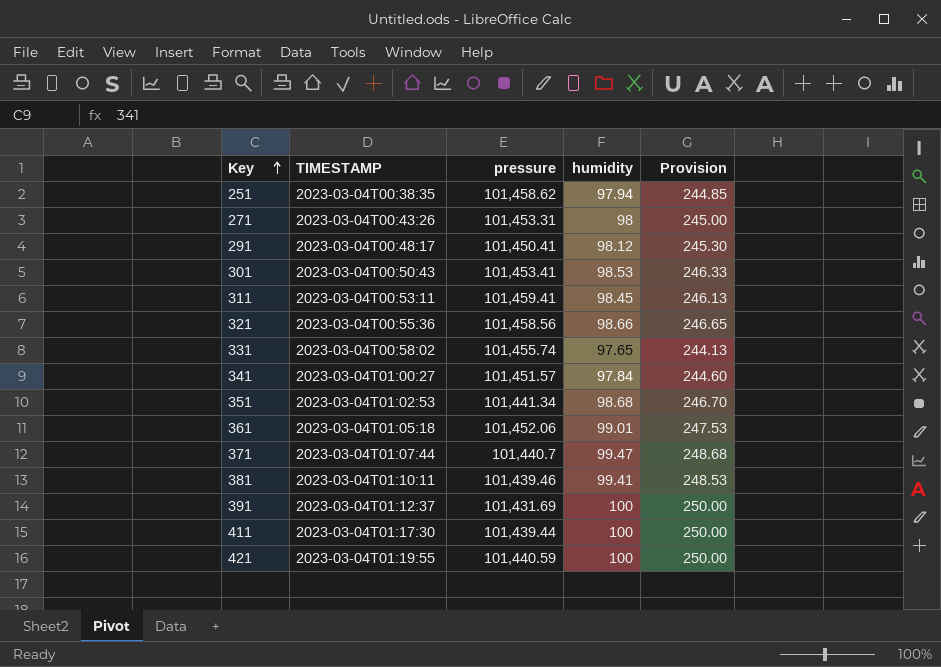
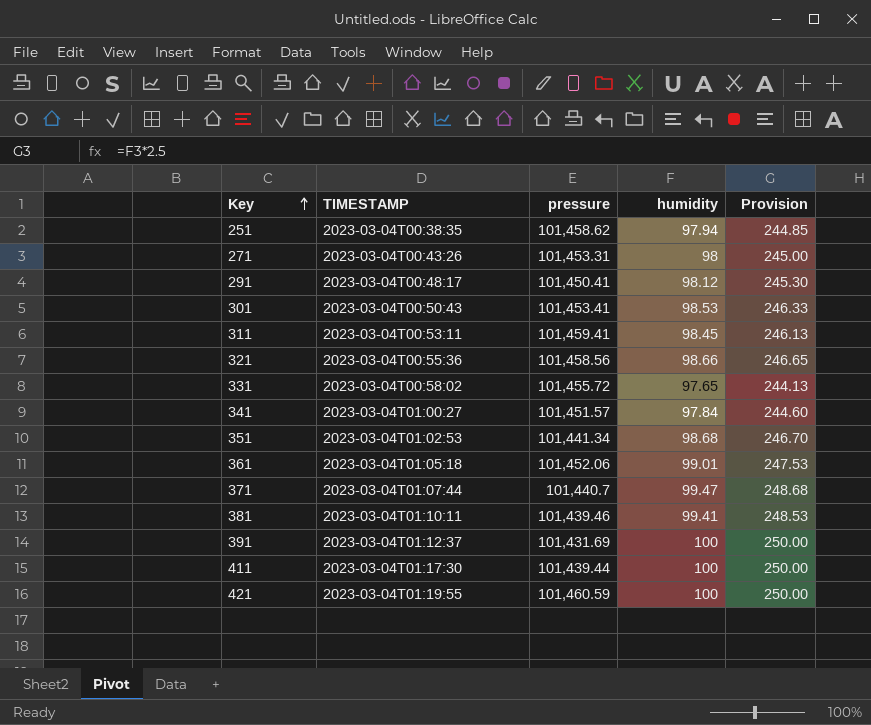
331 | pressure: 101,455.74 -> 101,455.72
421 | pressure: 101,440.59 -> 101,460.59

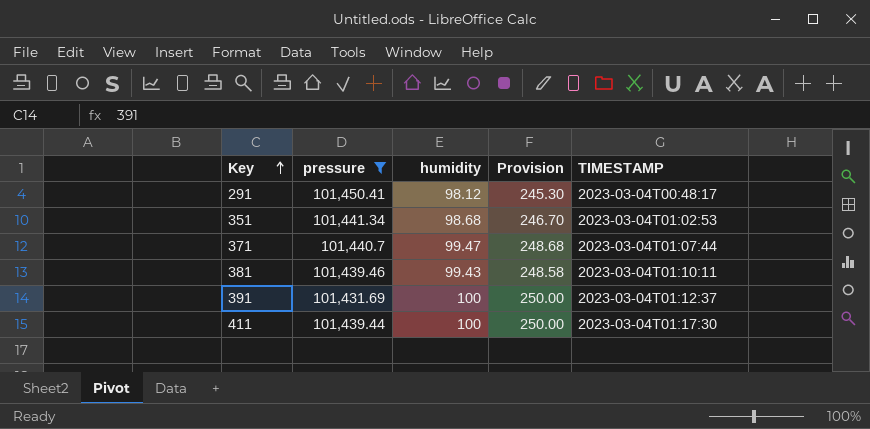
filter: none -> pressure <= 101,450.41
column TIMESTAMP | position: 2 -> 5
381 | humidity: 99.41 -> 99.43
381 | Provision: 248.53 -> 248.58

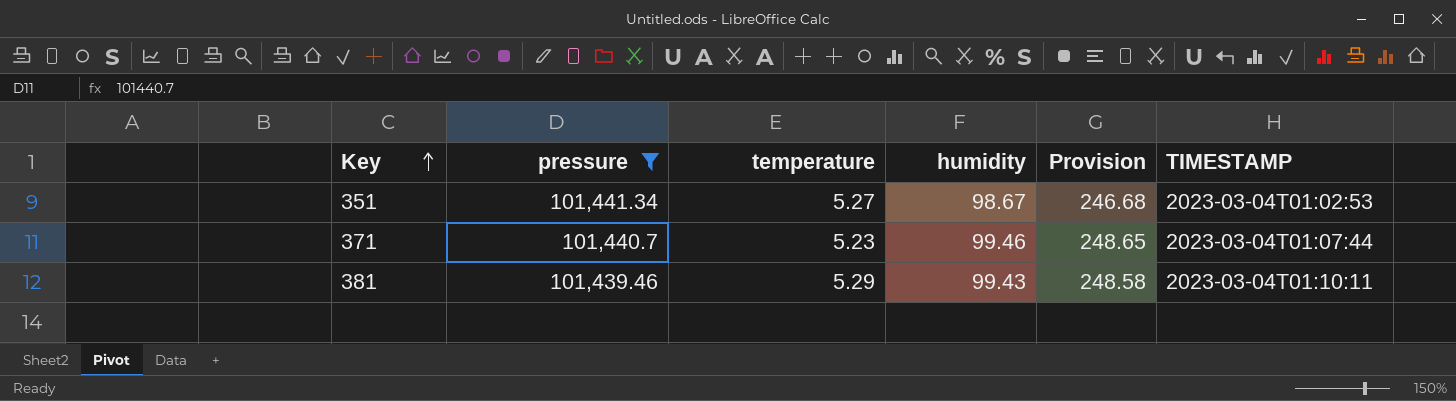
column temperature | position: none -> 3
row 291: 101,450.41 | 98.12 | 245.30 | 2023-03-04T00:48:17 -> none
row 391: 101,431.69 | 100 | 250.00 | 2023-03-04T01:12:37 -> none
row 411: 101,439.44 | 100 | 250.00 | 2023-03-04T01:17:30 -> none
351 | humidity: 98.68 -> 98.67
351 | Provision: 246.70 -> 246.68
371 | humidity: 99.47 -> 99.46
371 | Provision: 248.68 -> 248.65

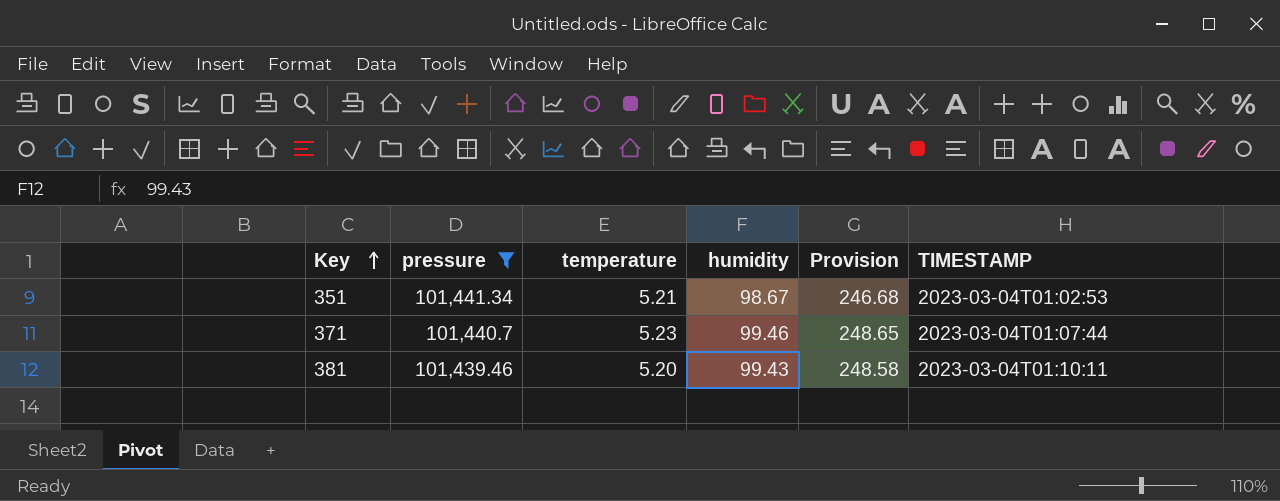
351 | temperature: 5.27 -> 5.21
381 | temperature: 5.29 -> 5.20

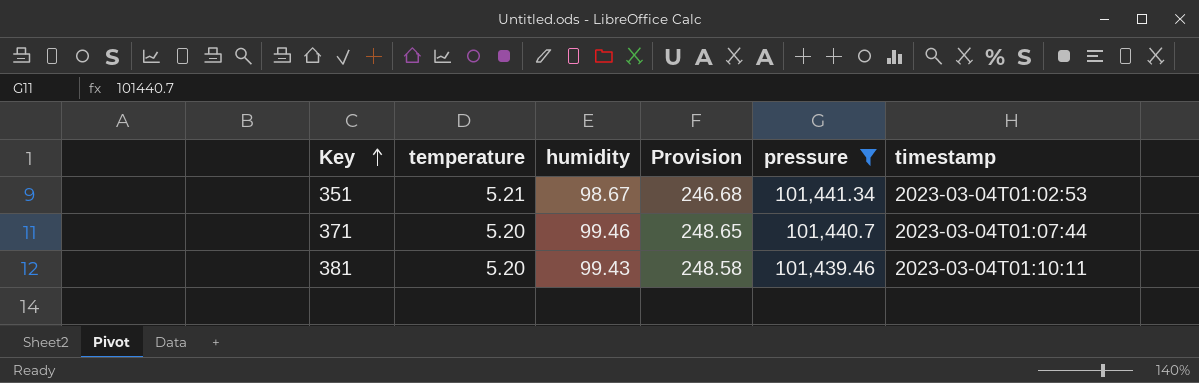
column pressure | position: 2 -> 5
column name: TIMESTAMP -> timestamp
371 | temperature: 5.23 -> 5.20

